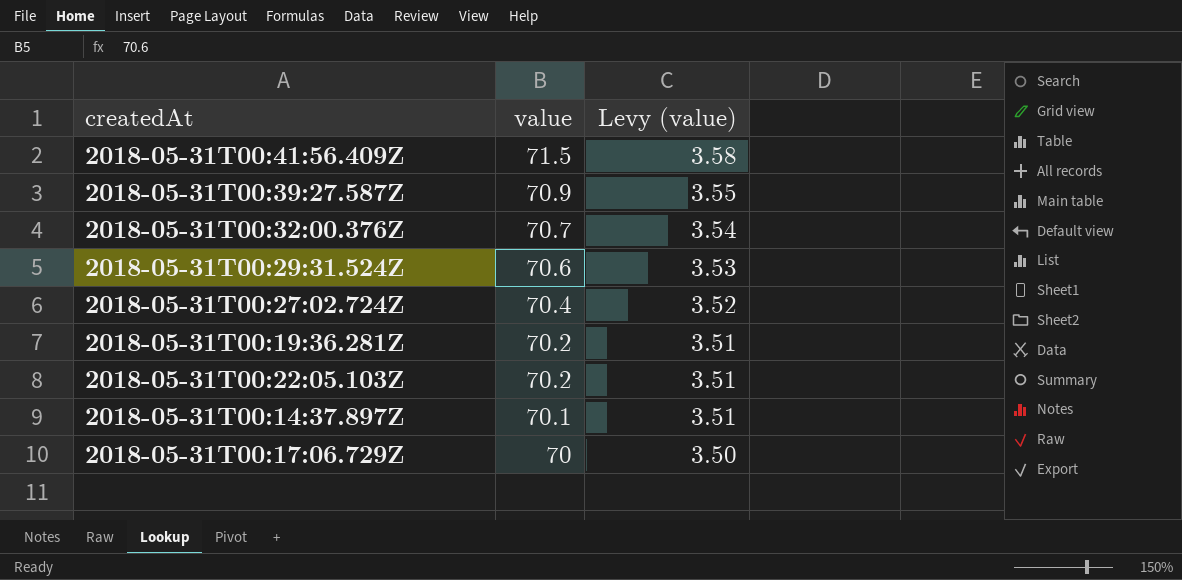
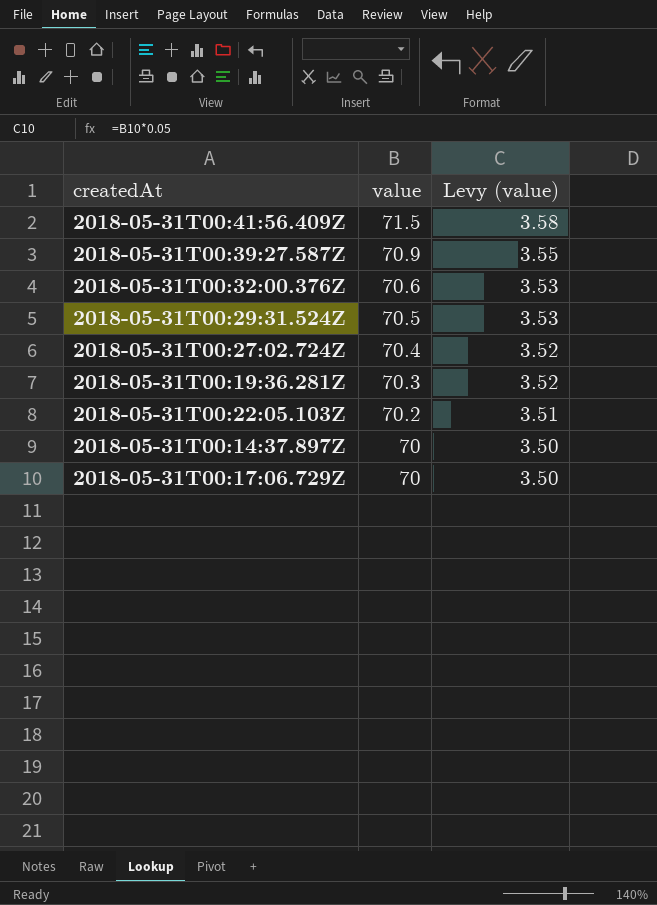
2018-05-31T00:32:00.376Z | value: 70.7 -> 70.6
2018-05-31T00:32:00.376Z | Levy (value): 3.54 -> 3.53
2018-05-31T00:29:31.524Z | value: 70.6 -> 70.5
2018-05-31T00:19:36.281Z | value: 70.2 -> 70.3
2018-05-31T00:19:36.281Z | Levy (value): 3.51 -> 3.52
2018-05-31T00:14:37.897Z | value: 70.1 -> 70
2018-05-31T00:14:37.897Z | Levy (value): 3.51 -> 3.50

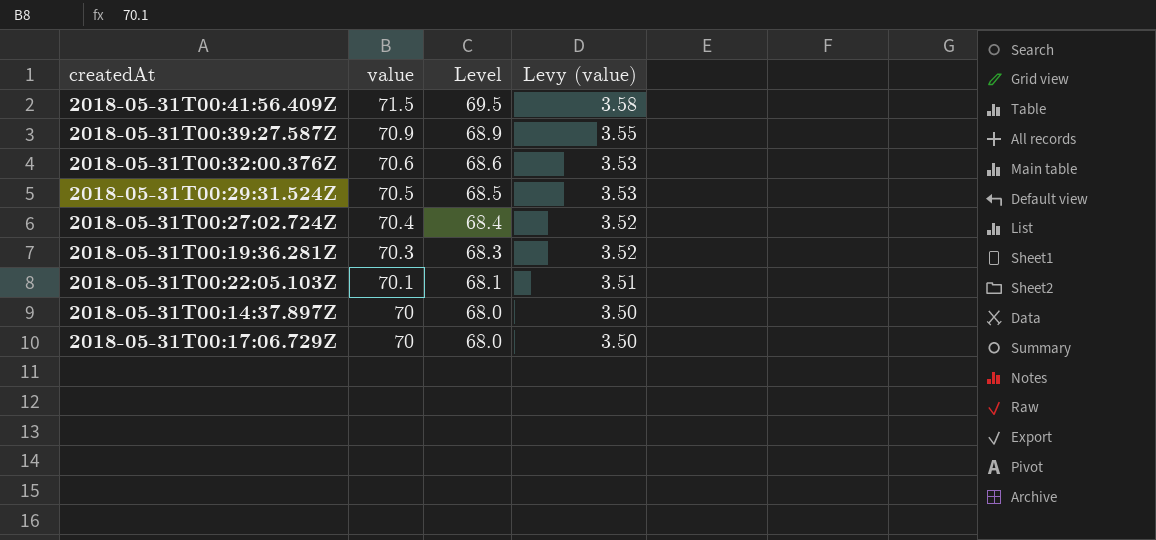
column Level | formula: none -> [value] - 2
2018-05-31T00:22:05.103Z | value: 70.2 -> 70.1

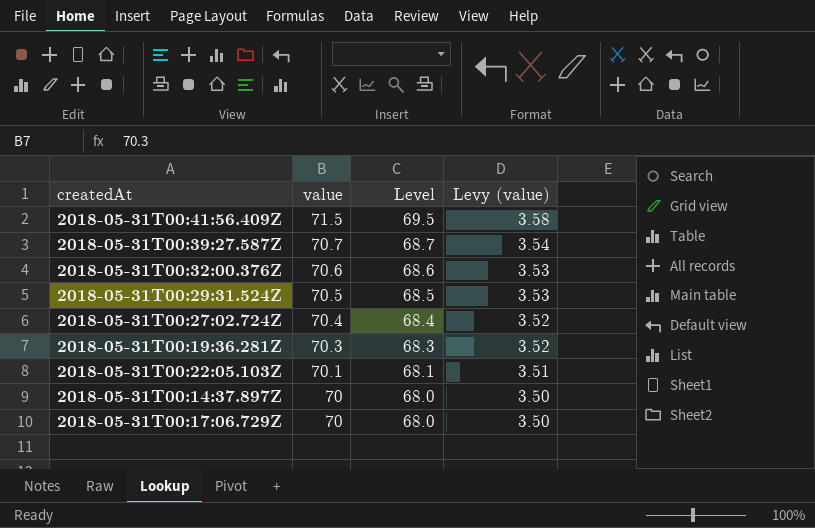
2018-05-31T00:39:27.587Z | value: 70.9 -> 70.7
2018-05-31T00:39:27.587Z | Level: 68.9 -> 68.7
2018-05-31T00:39:27.587Z | Levy (value): 3.55 -> 3.54

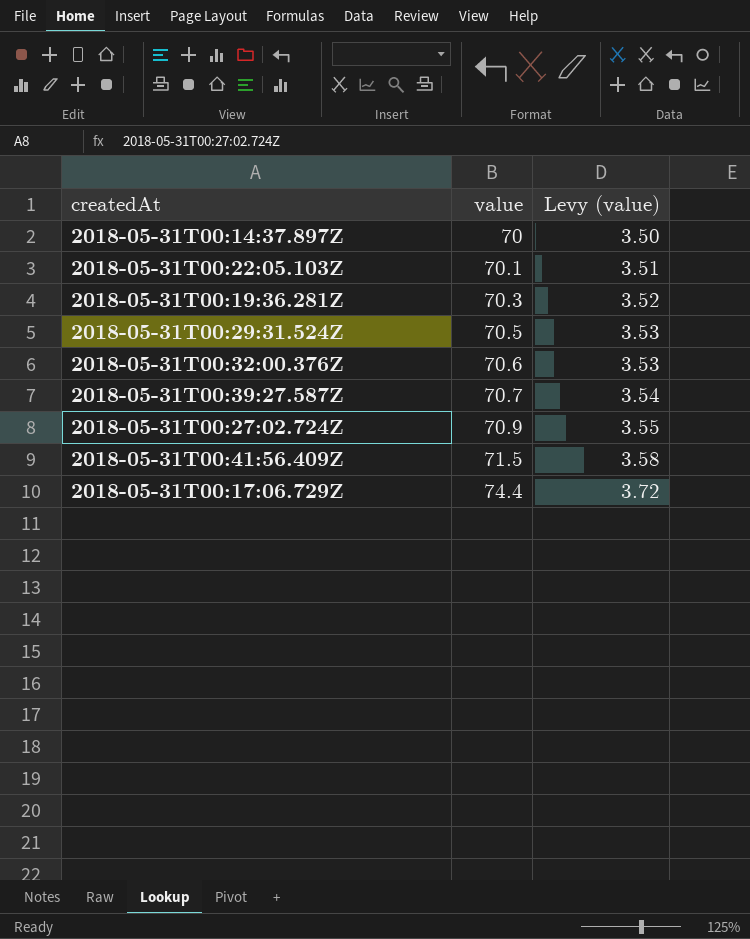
row order: value descending -> value ascending
column Level | formula: [value] - 2 -> none
2018-05-31T00:27:02.724Z | value: 70.4 -> 70.9
2018-05-31T00:27:02.724Z | Levy (value): 3.52 -> 3.55
2018-05-31T00:17:06.729Z | value: 70 -> 74.4
2018-05-31T00:17:06.729Z | Levy (value): 3.50 -> 3.72

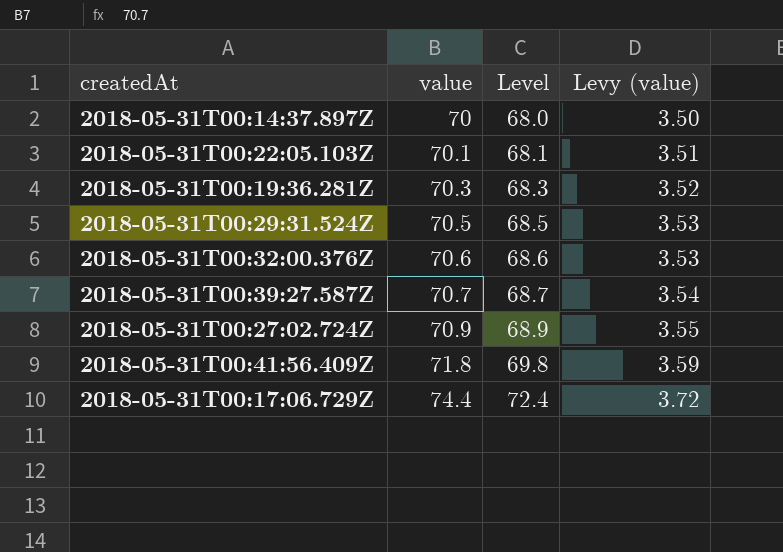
column Level | formula: none -> [value] - 2
2018-05-31T00:41:56.409Z | value: 71.5 -> 71.8
2018-05-31T00:41:56.409Z | Levy (value): 3.58 -> 3.59

